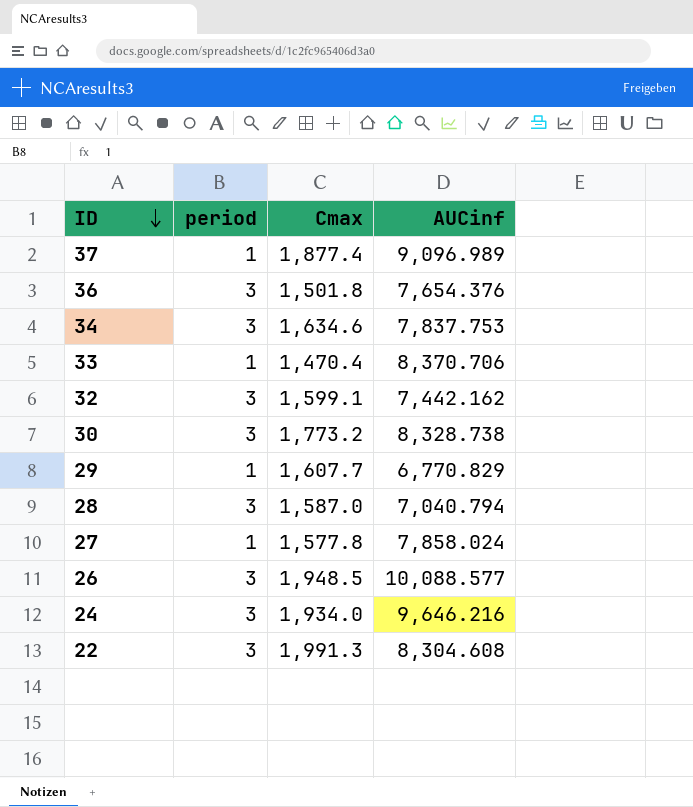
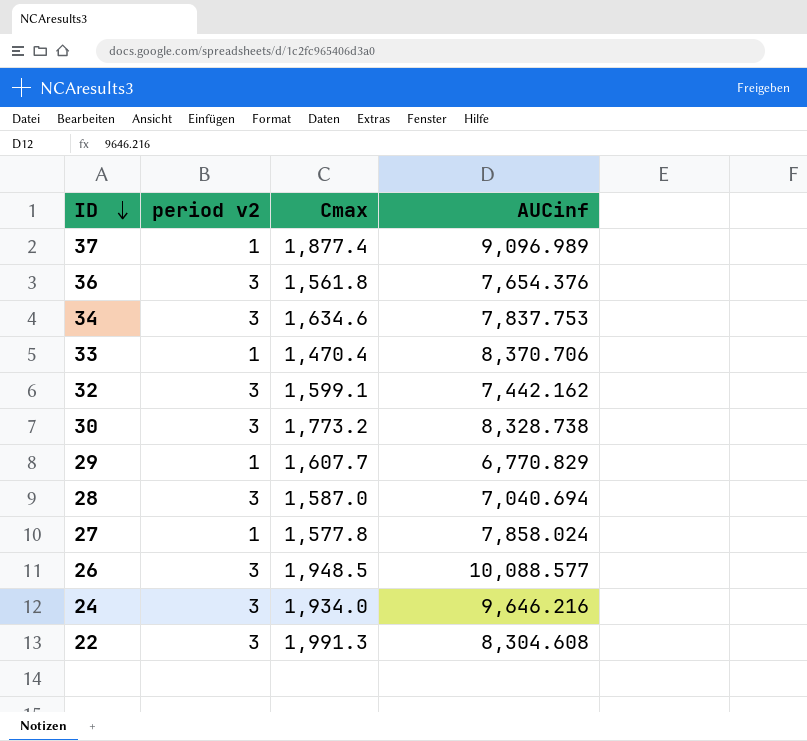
column name: period -> period v2
36 | Cmax: 1,501.8 -> 1,561.8
28 | AUCinf: 7,040.794 -> 7,040.694

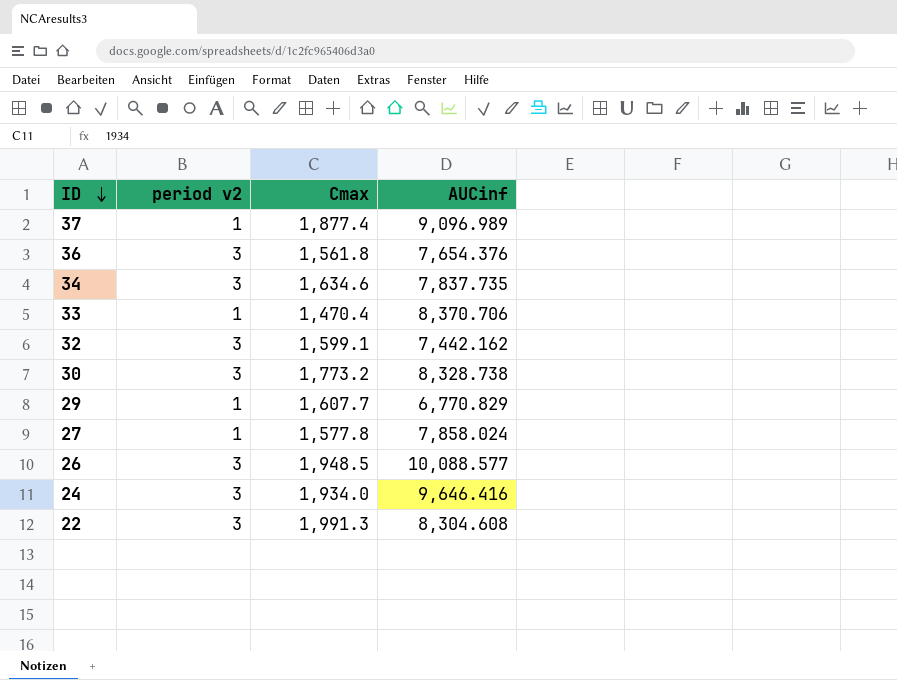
row 28: 3 | 1,587.0 | 7,040.694 -> none
34 | AUCinf: 7,837.753 -> 7,837.735
24 | AUCinf: 9,646.216 -> 9,646.416

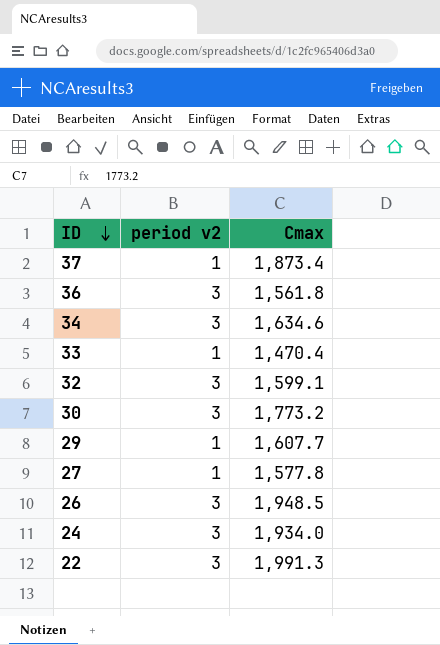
column AUCinf | position: 4 -> none
37 | Cmax: 1,877.4 -> 1,873.4

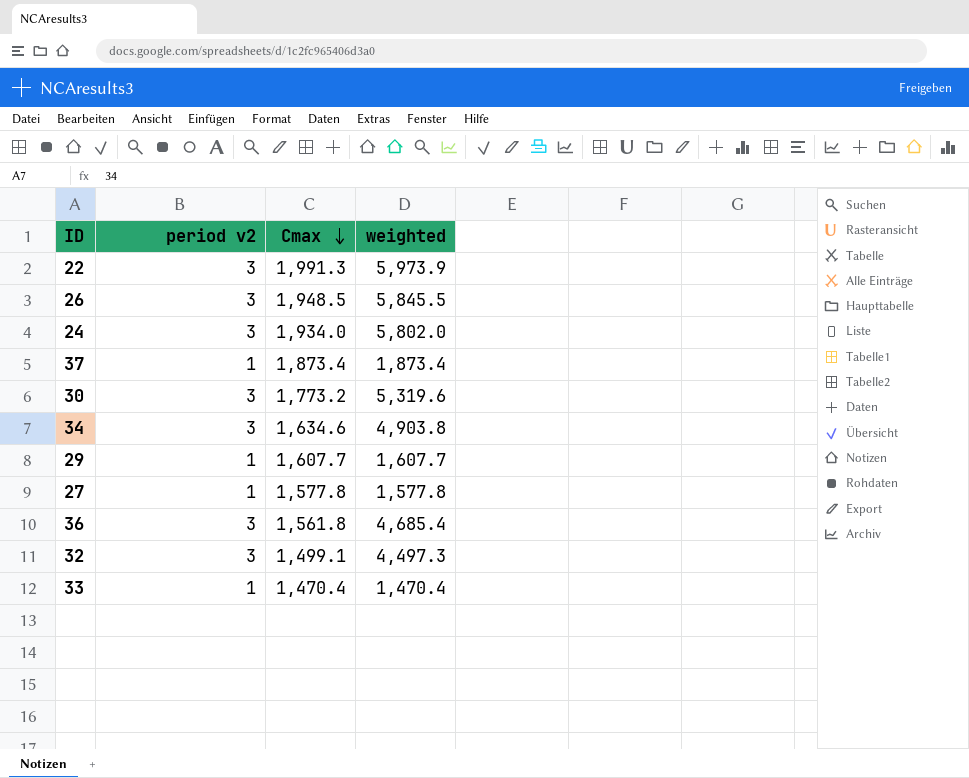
row order: ID descending -> Cmax descending
column weighted | formula: none -> [period v2] * [Cmax]
32 | Cmax: 1,599.1 -> 1,499.1

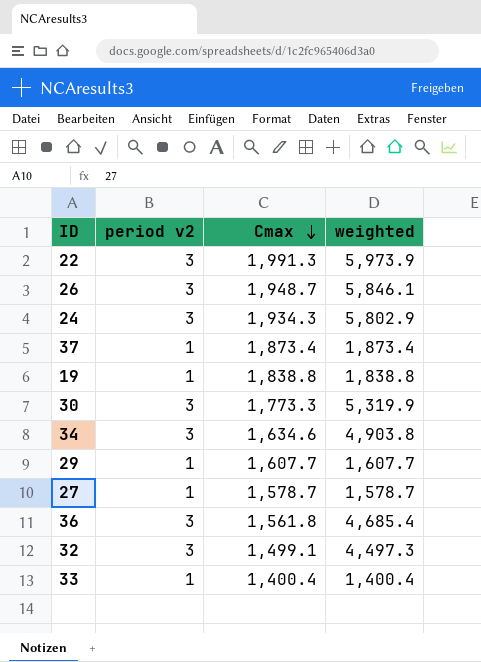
26 | Cmax: 1,948.5 -> 1,948.7
26 | weighted: 5,845.5 -> 5,846.1
24 | Cmax: 1,934.0 -> 1,934.3
24 | weighted: 5,802.0 -> 5,802.9
row 19: none -> 1 | 1,838.8 | 1,838.8
30 | Cmax: 1,773.2 -> 1,773.3
30 | weighted: 5,319.6 -> 5,319.9
27 | Cmax: 1,577.8 -> 1,578.7
27 | weighted: 1,577.8 -> 1,578.7
33 | Cmax: 1,470.4 -> 1,400.4
33 | weighted: 1,470.4 -> 1,400.4

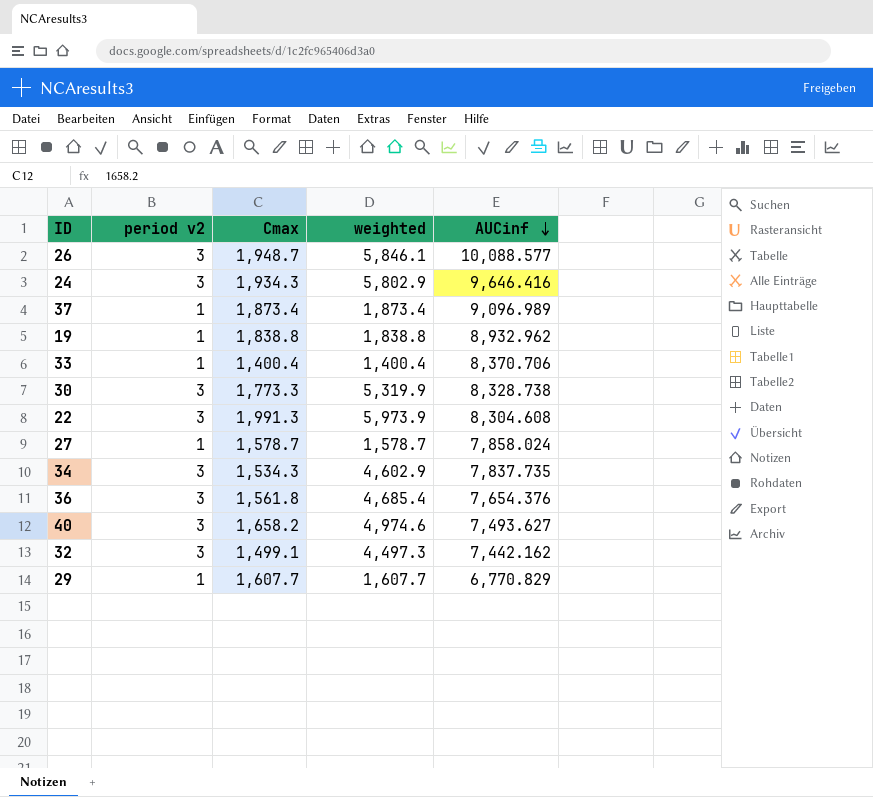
row order: Cmax descending -> AUCinf descending
column AUCinf | position: none -> 5
34 | Cmax: 1,634.6 -> 1,534.3
34 | weighted: 4,903.8 -> 4,602.9
row 40: none -> 3 | 1,658.2 | 4,974.6 | 7,493.627

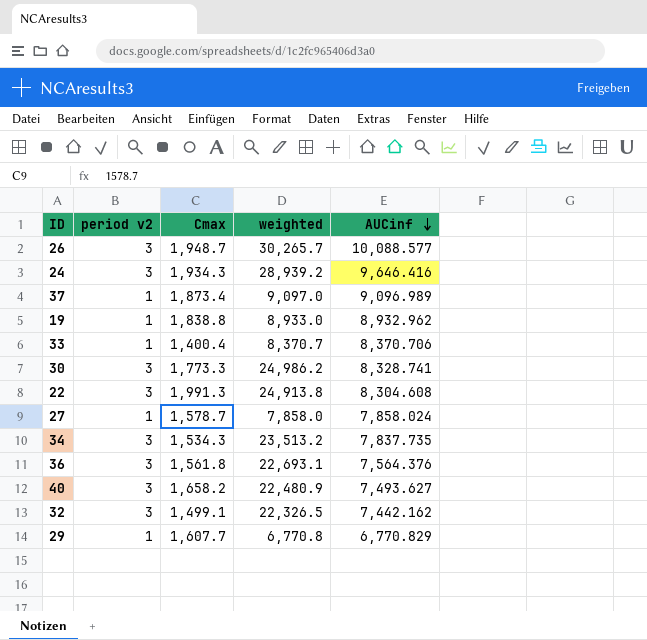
column weighted | formula: [period v2] * [Cmax] -> [period v2] * [AUCinf]
30 | AUCinf: 8,328.738 -> 8,328.741
36 | AUCinf: 7,654.376 -> 7,564.376

